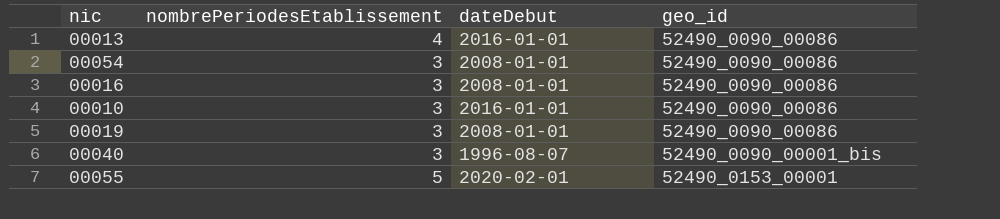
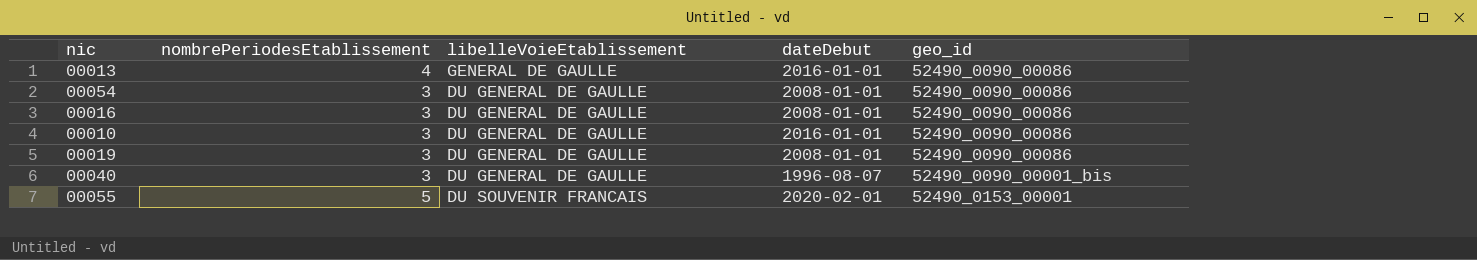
column libelleVoieEtablissement | position: none -> 3

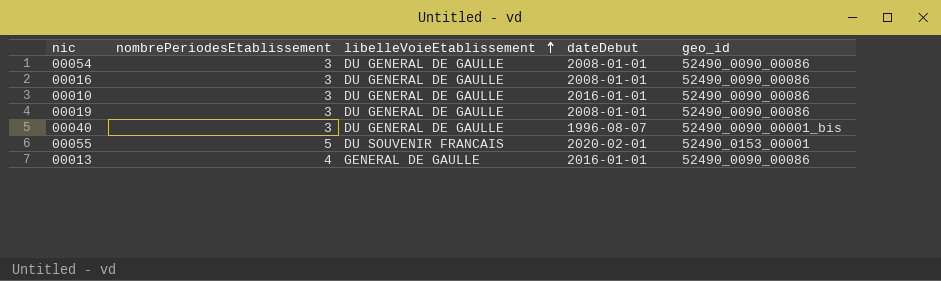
row order: none -> libelleVoieEtablissement ascending

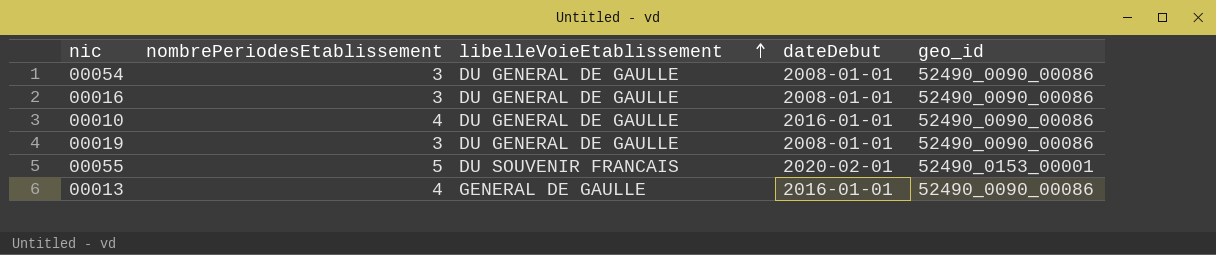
row 00040: 3 | DU GENERAL DE GAULLE | 1996-08-07 | 52490_0090_00001_bis -> none
00010 | nombrePeriodesEtablissement: 3 -> 4

